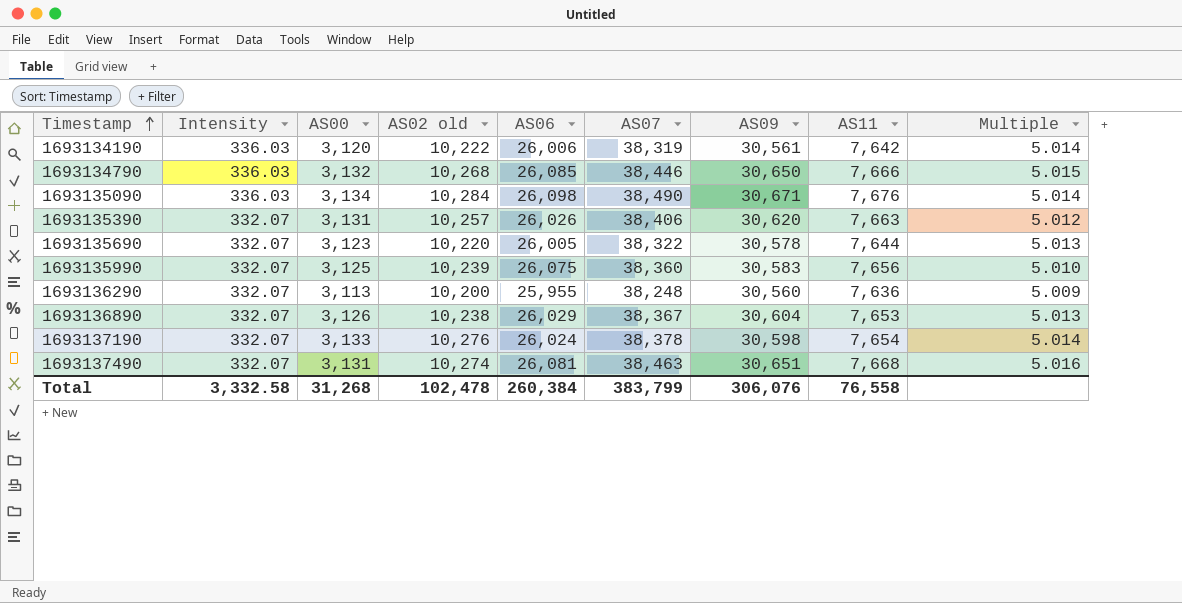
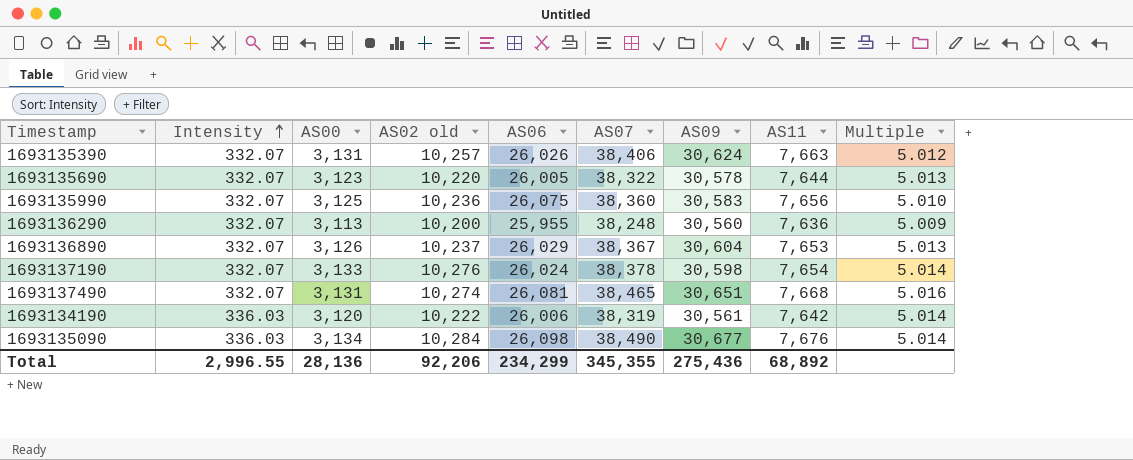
row order: Timestamp ascending -> Intensity ascending
row 1693134790: 336.03 | 3,132 | 10,268 | 26,085 | 38,446 | 30,650 | 7,666 | 5.015 -> none
1693135390 | AS09: 30,620 -> 30,624
1693135990 | AS02 old: 10,239 -> 10,236
1693136890 | AS02 old: 10,238 -> 10,237
1693137490 | AS07: 38,463 -> 38,465
1693135090 | AS09: 30,671 -> 30,677
Total | Intensity: 3,332.58 -> 2,996.55
Total | AS00: 31,268 -> 28,136
Total | AS02 old: 102,478 -> 92,206
Total | AS06: 260,384 -> 234,299
Total | AS07: 383,799 -> 345,355
Total | AS09: 306,076 -> 275,436
Total | AS11: 76,558 -> 68,892

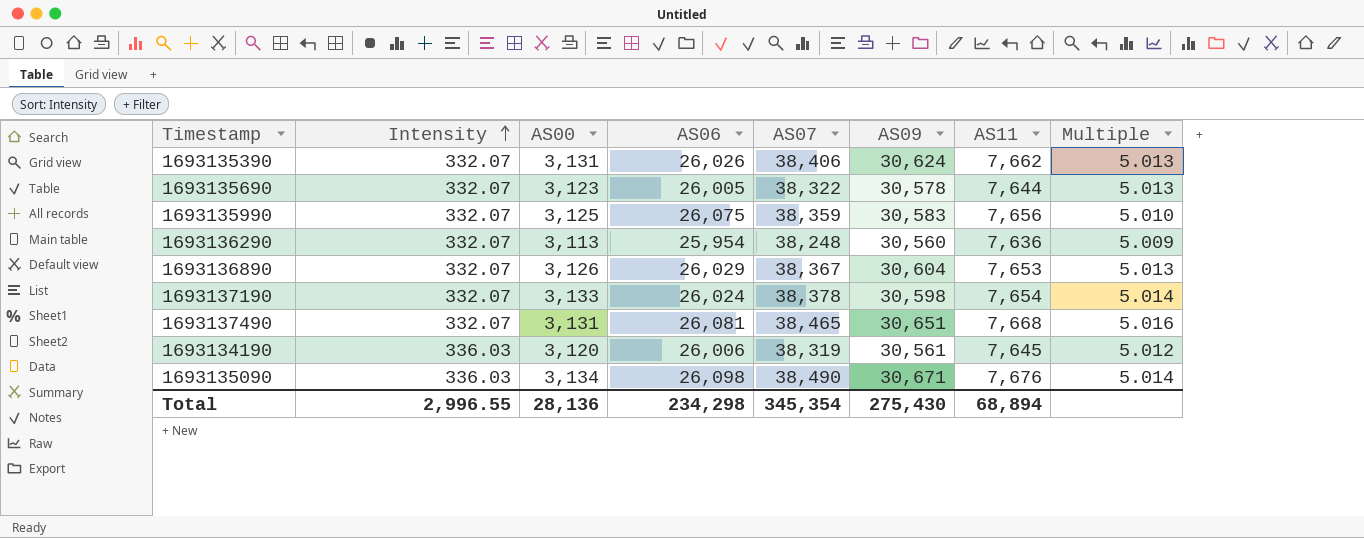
column AS02 old | position: 4 -> none
1693135390 | AS11: 7,663 -> 7,662
1693135390 | Multiple: 5.012 -> 5.013
1693135990 | AS07: 38,360 -> 38,359
1693136290 | AS06: 25,955 -> 25,954
1693134190 | AS11: 7,642 -> 7,645
1693134190 | Multiple: 5.014 -> 5.012
1693135090 | AS09: 30,677 -> 30,671
Total | AS06: 234,299 -> 234,298
Total | AS07: 345,355 -> 345,354
Total | AS09: 275,436 -> 275,430
Total | AS11: 68,892 -> 68,894

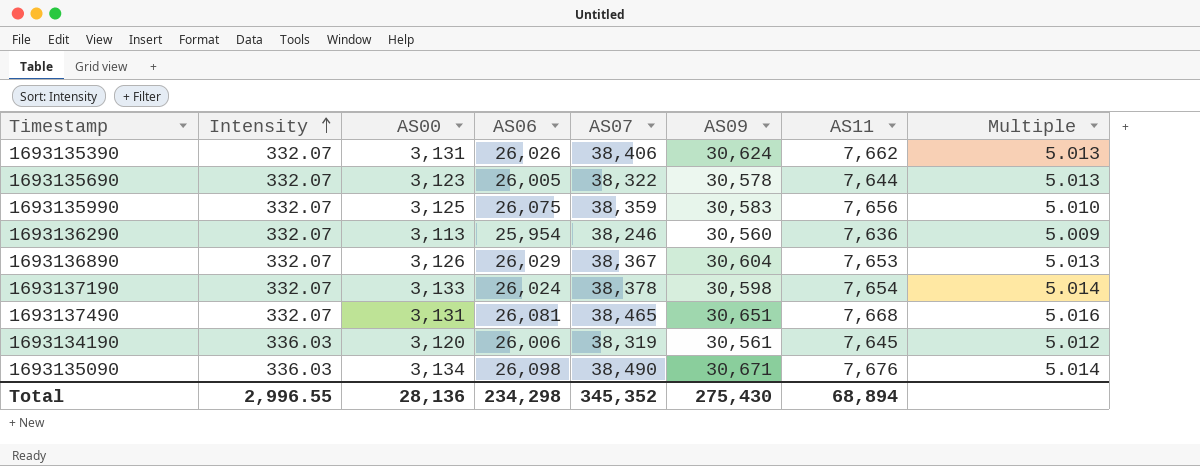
1693136290 | AS07: 38,248 -> 38,246
Total | AS07: 345,354 -> 345,352

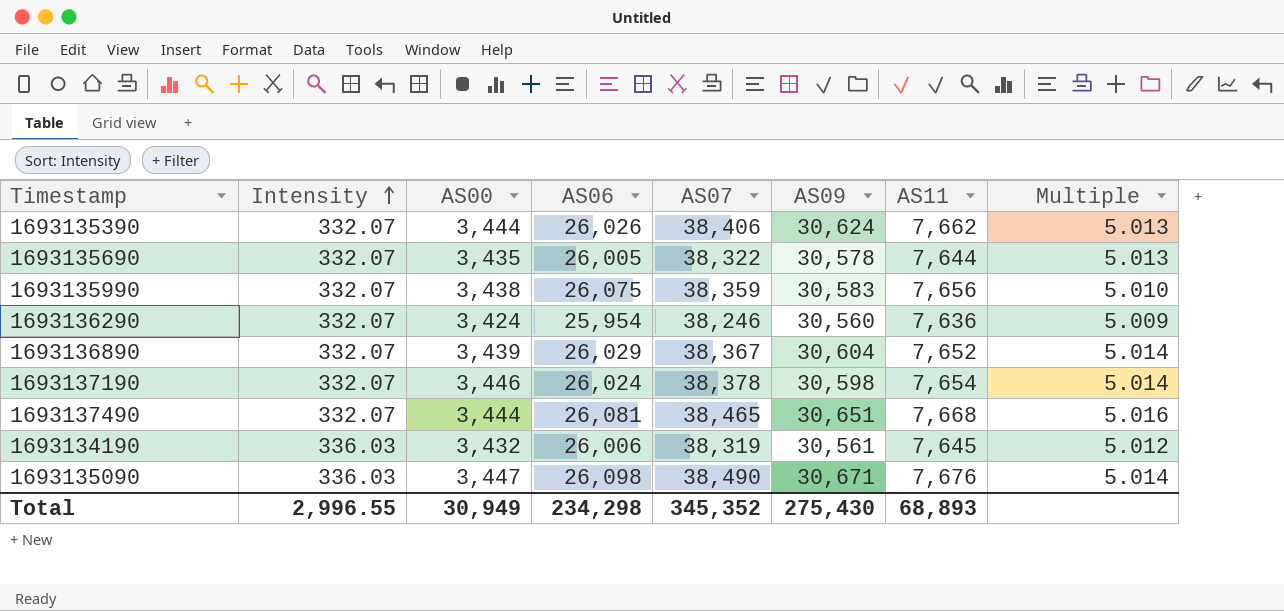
1693135390 | AS00: 3,131 -> 3,444
1693135690 | AS00: 3,123 -> 3,435
1693135990 | AS00: 3,125 -> 3,438
1693136290 | AS00: 3,113 -> 3,424
1693136890 | AS00: 3,126 -> 3,439
1693136890 | AS11: 7,653 -> 7,652
1693136890 | Multiple: 5.013 -> 5.014
1693137190 | AS00: 3,133 -> 3,446
1693137490 | AS00: 3,131 -> 3,444
1693134190 | AS00: 3,120 -> 3,432
1693135090 | AS00: 3,134 -> 3,447
Total | AS00: 28,136 -> 30,949
Total | AS11: 68,894 -> 68,893

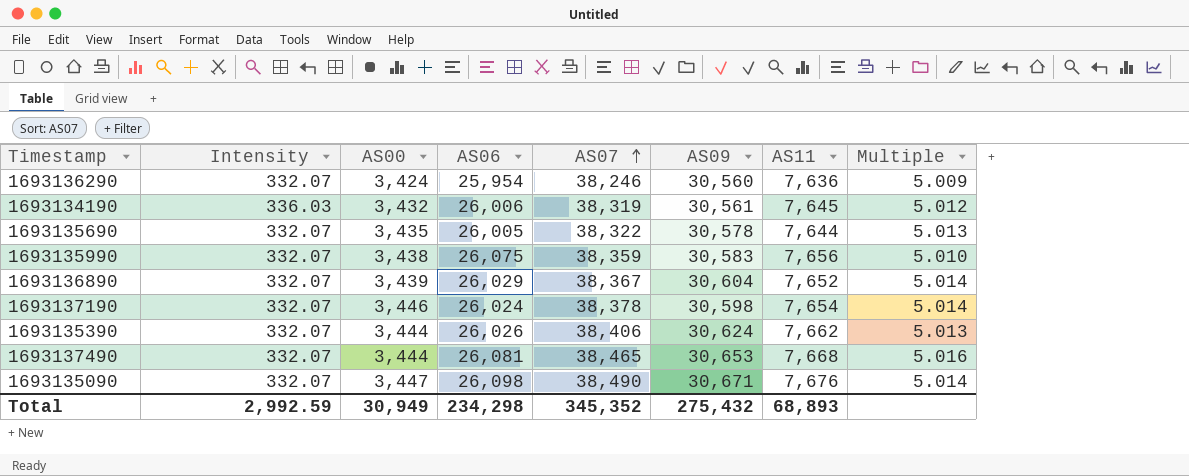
row order: Intensity ascending -> AS07 ascending
1693137490 | AS09: 30,651 -> 30,653
1693135090 | Intensity: 336.03 -> 332.07
Total | Intensity: 2,996.55 -> 2,992.59
Total | AS09: 275,430 -> 275,432

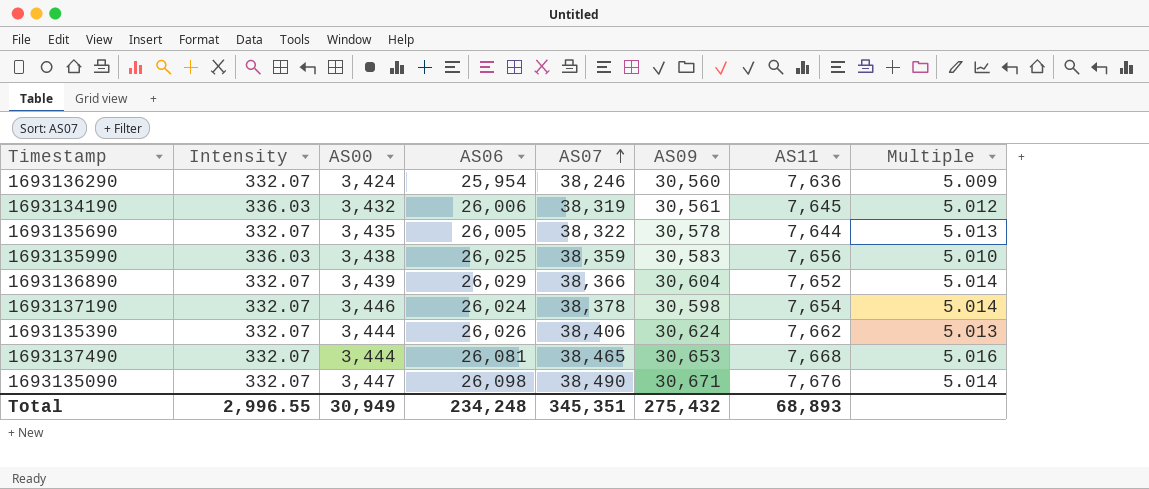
1693135990 | Intensity: 332.07 -> 336.03
1693135990 | AS06: 26,075 -> 26,025
1693136890 | AS07: 38,367 -> 38,366
Total | Intensity: 2,992.59 -> 2,996.55
Total | AS06: 234,298 -> 234,248
Total | AS07: 345,352 -> 345,351

